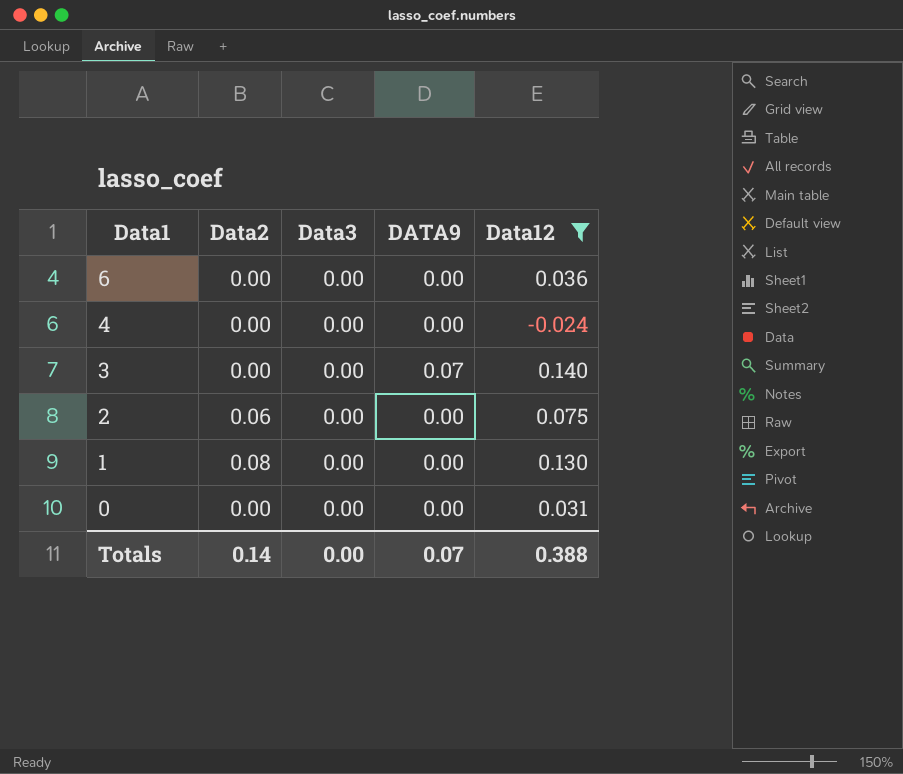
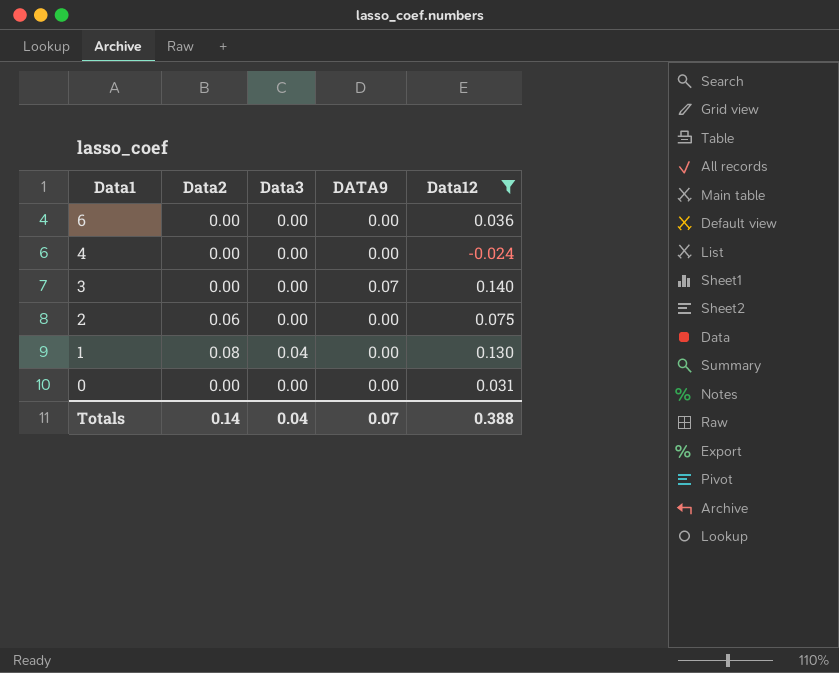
1 | Data3: 0.00 -> 0.04
Totals | Data3: 0.00 -> 0.04

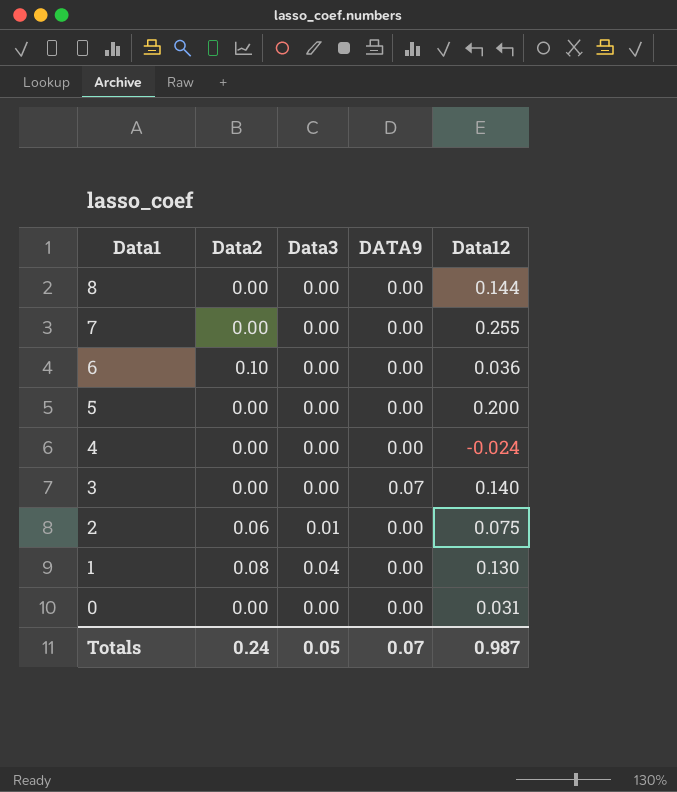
filter: Data12 <= 0.140 -> none
6 | Data2: 0.00 -> 0.10
2 | Data3: 0.00 -> 0.01
Totals | Data2: 0.14 -> 0.24
Totals | Data3: 0.04 -> 0.05
Totals | Data12: 0.388 -> 0.987

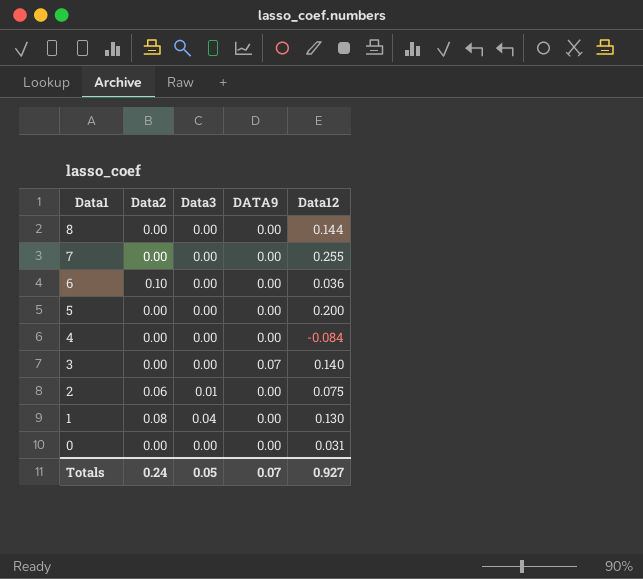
4 | Data12: -0.024 -> -0.084
Totals | Data12: 0.987 -> 0.927

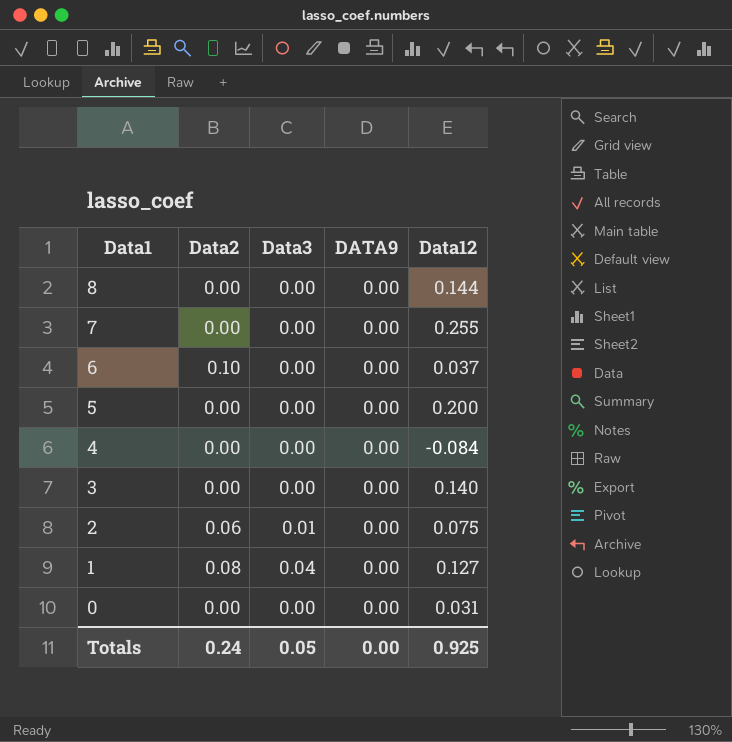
6 | Data12: 0.036 -> 0.037
3 | DATA9: 0.07 -> 0.00
1 | Data12: 0.130 -> 0.127
Totals | DATA9: 0.07 -> 0.00
Totals | Data12: 0.927 -> 0.925

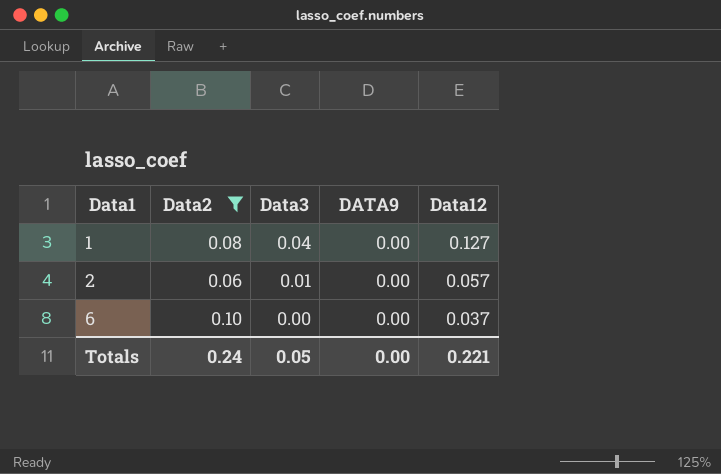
filter: none -> Data2 != 0.00
row order: Data1 descending -> Data1 ascending
2 | Data12: 0.075 -> 0.057
Totals | Data12: 0.925 -> 0.221

